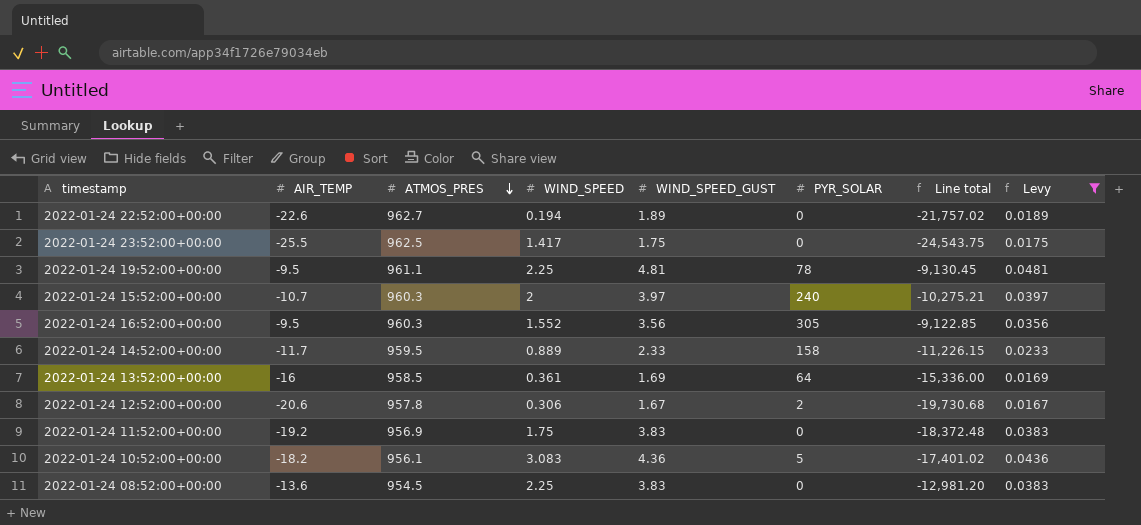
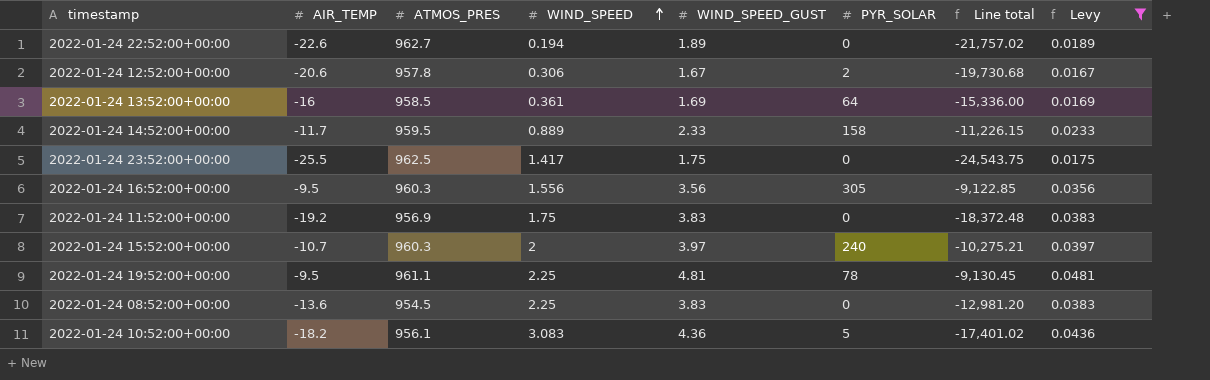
row order: ATMOS_PRES descending -> WIND_SPEED ascending
2022-01-24 16:52:00+00:00 | WIND_SPEED: 1.552 -> 1.556

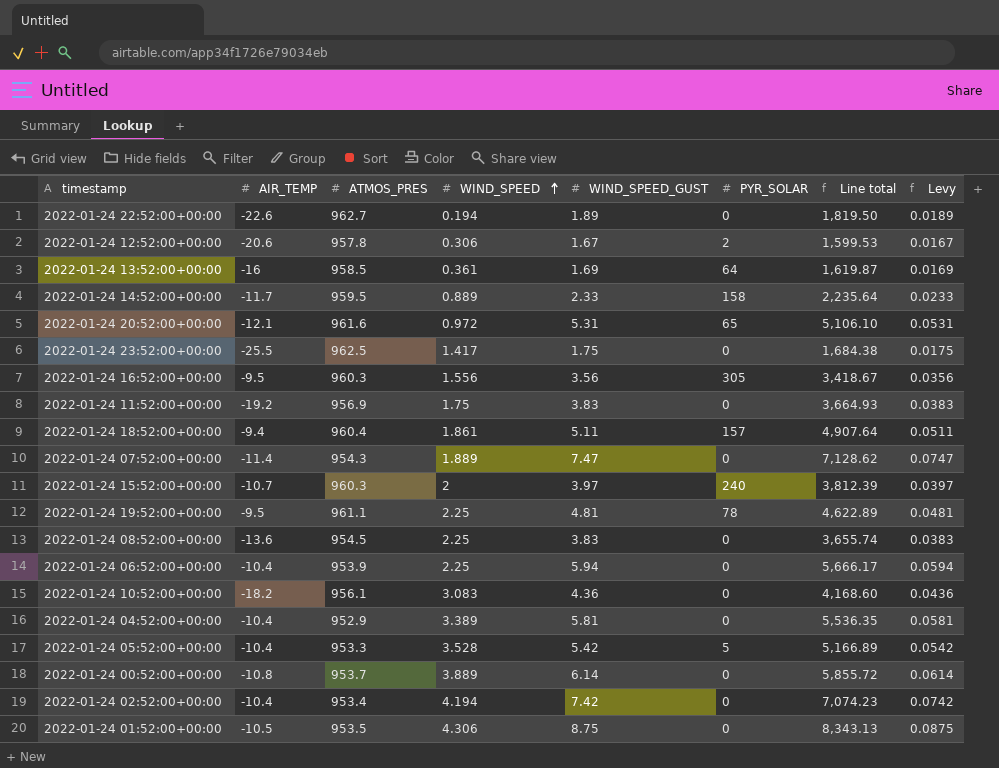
filter: Levy <= 0.0481 -> none
column Line total | formula: [AIR_TEMP] * [ATMOS_PRES] -> [ATMOS_PRES] * [WIND_SPEED_GUST]
2022-01-24 10:52:00+00:00 | PYR_SOLAR: 5 -> 0

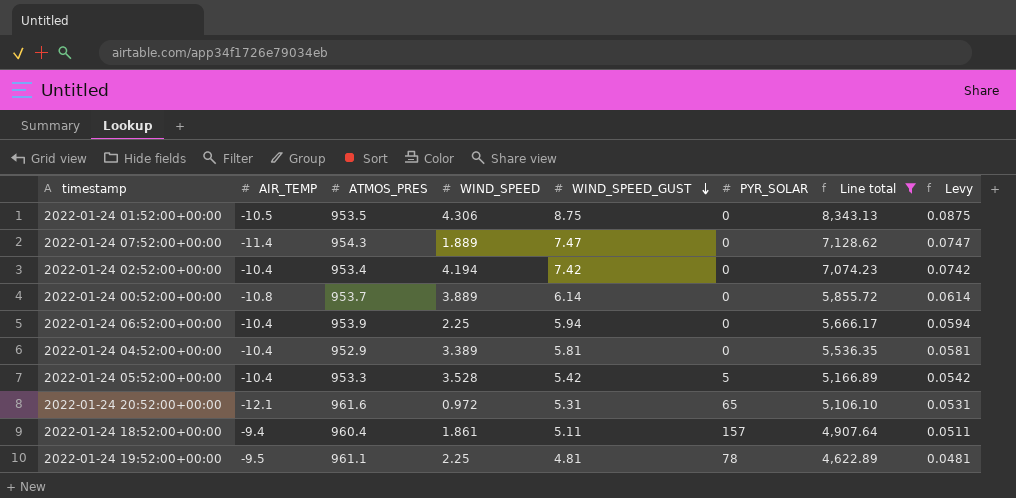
filter: none -> Line total >= 4,622.89
row order: WIND_SPEED ascending -> WIND_SPEED_GUST descending

